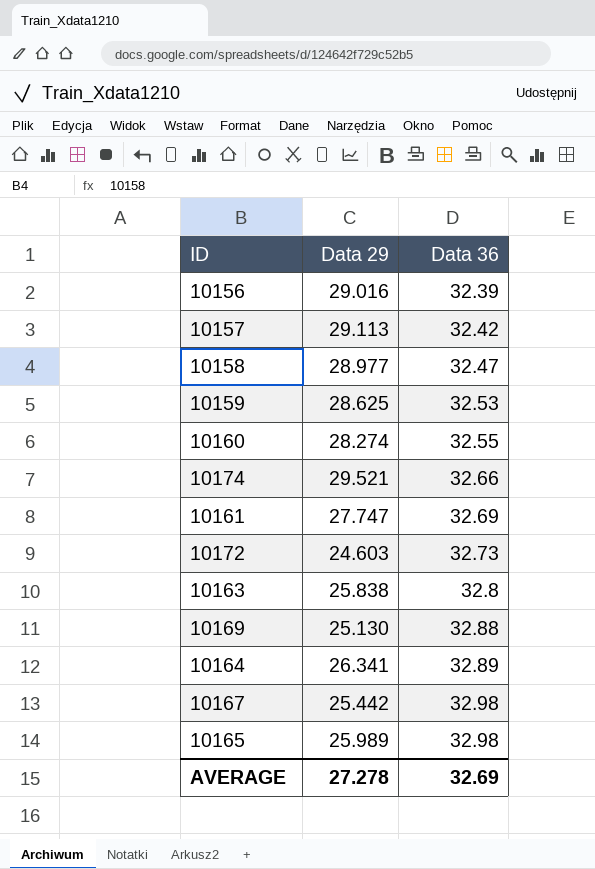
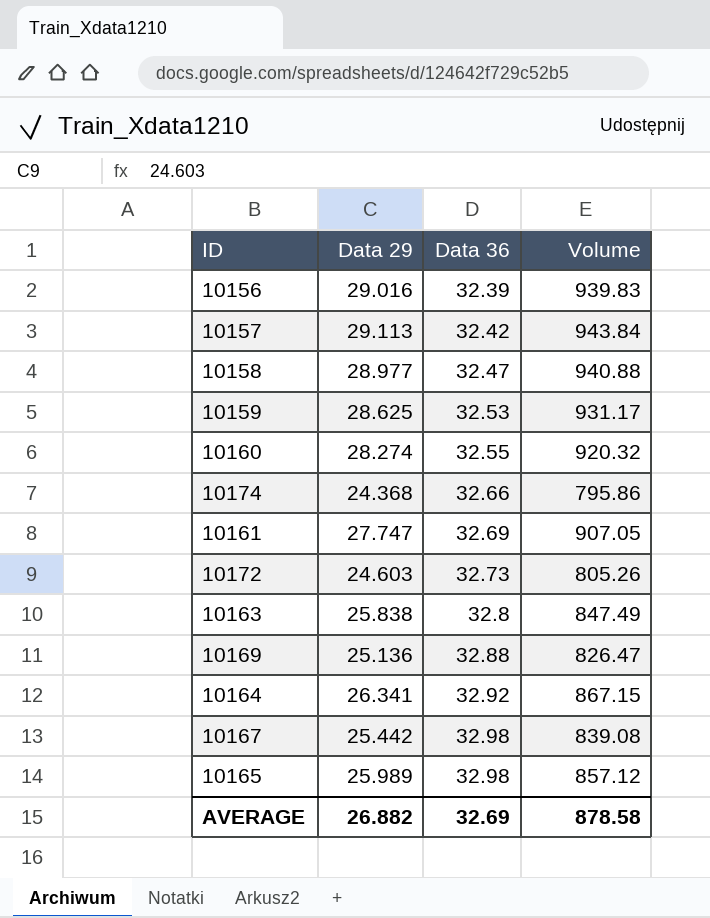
column Volume | formula: none -> [Data 29] * [Data 36]
10174 | Data 29: 29.521 -> 24.368
10169 | Data 29: 25.130 -> 25.136
10164 | Data 36: 32.89 -> 32.92
AVERAGE | Data 29: 27.278 -> 26.882

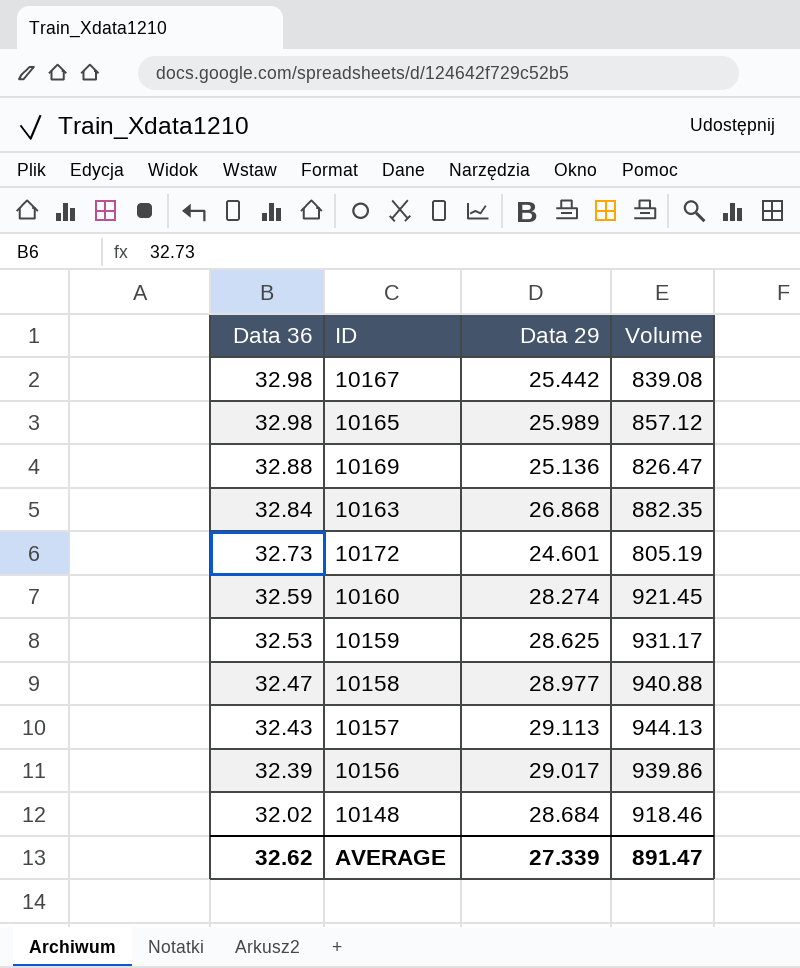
row order: Data 36 ascending -> Data 36 descending
column Data 36 | position: 3 -> 1
row 10174: 24.368 | 32.66 | 795.86 -> none
row 10161: 27.747 | 32.69 | 907.05 -> none
row 10164: 26.341 | 32.92 | 867.15 -> none
10163 | Data 36: 32.8 -> 32.84
10163 | Data 29: 25.838 -> 26.868
10163 | Volume: 847.49 -> 882.35
10172 | Data 29: 24.603 -> 24.601
10172 | Volume: 805.26 -> 805.19
10160 | Data 36: 32.55 -> 32.59
10160 | Volume: 920.32 -> 921.45
10157 | Data 36: 32.42 -> 32.43
10157 | Volume: 943.84 -> 944.13
10156 | Data 29: 29.016 -> 29.017
10156 | Volume: 939.83 -> 939.86
row 10148: none -> 32.02 | 28.684 | 918.46
AVERAGE | Data 36: 32.69 -> 32.62
AVERAGE | Data 29: 26.882 -> 27.339
AVERAGE | Volume: 878.58 -> 891.47

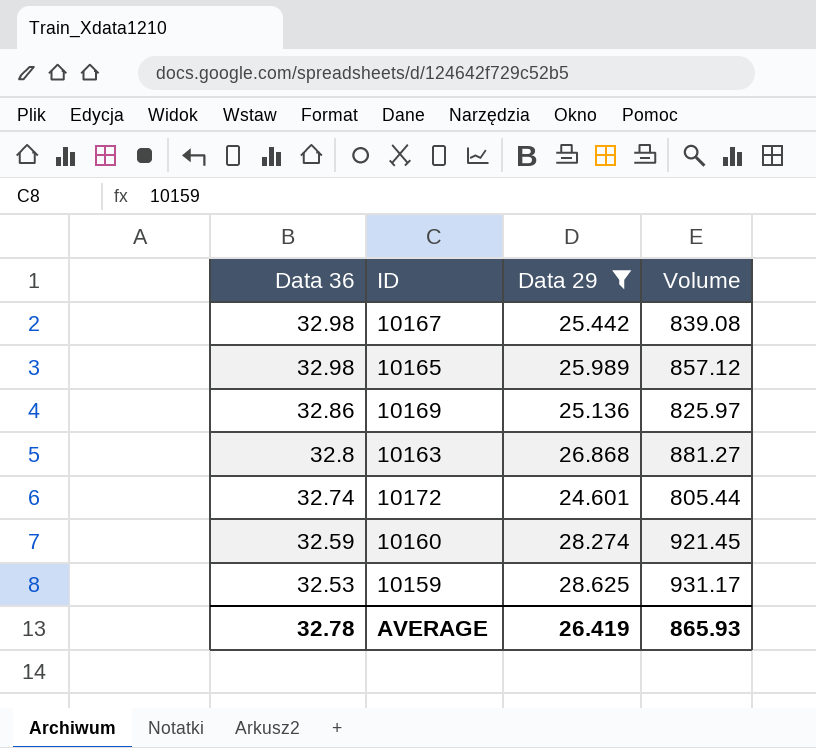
filter: none -> Data 29 <= 28.625
10169 | Data 36: 32.88 -> 32.86
10169 | Volume: 826.47 -> 825.97
10163 | Data 36: 32.84 -> 32.8
10163 | Volume: 882.35 -> 881.27
10172 | Data 36: 32.73 -> 32.74
10172 | Volume: 805.19 -> 805.44
AVERAGE | Data 36: 32.62 -> 32.78
AVERAGE | Data 29: 27.339 -> 26.419
AVERAGE | Volume: 891.47 -> 865.93

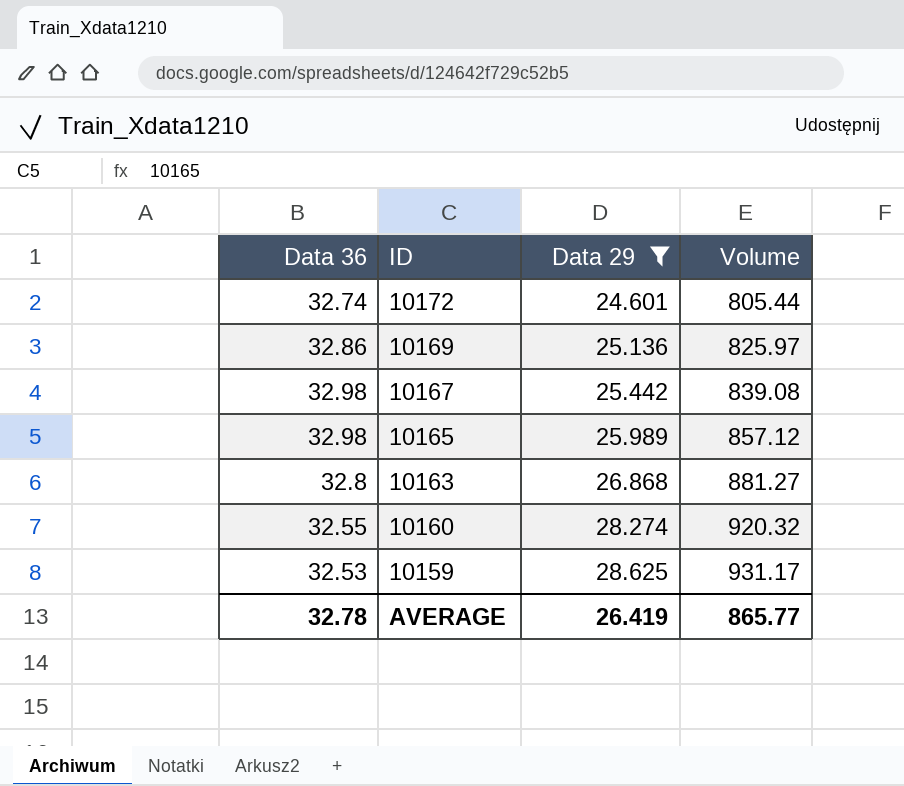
row order: Data 36 descending -> ID descending
10160 | Data 36: 32.59 -> 32.55
10160 | Volume: 921.45 -> 920.32
AVERAGE | Volume: 865.93 -> 865.77

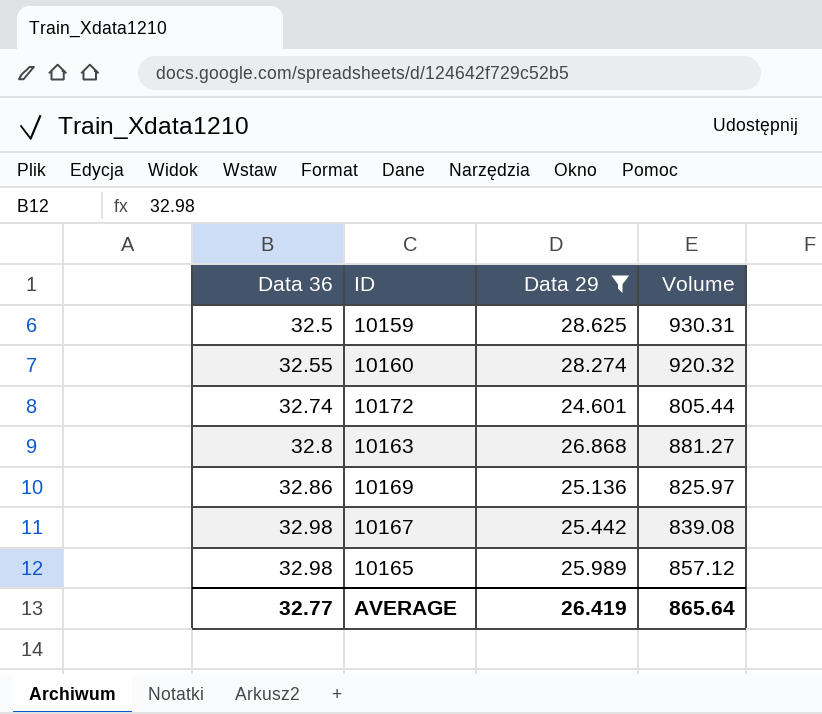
row order: ID descending -> Data 36 ascending
10159 | Data 36: 32.53 -> 32.5
10159 | Volume: 931.17 -> 930.31
AVERAGE | Data 36: 32.78 -> 32.77
AVERAGE | Volume: 865.77 -> 865.64

